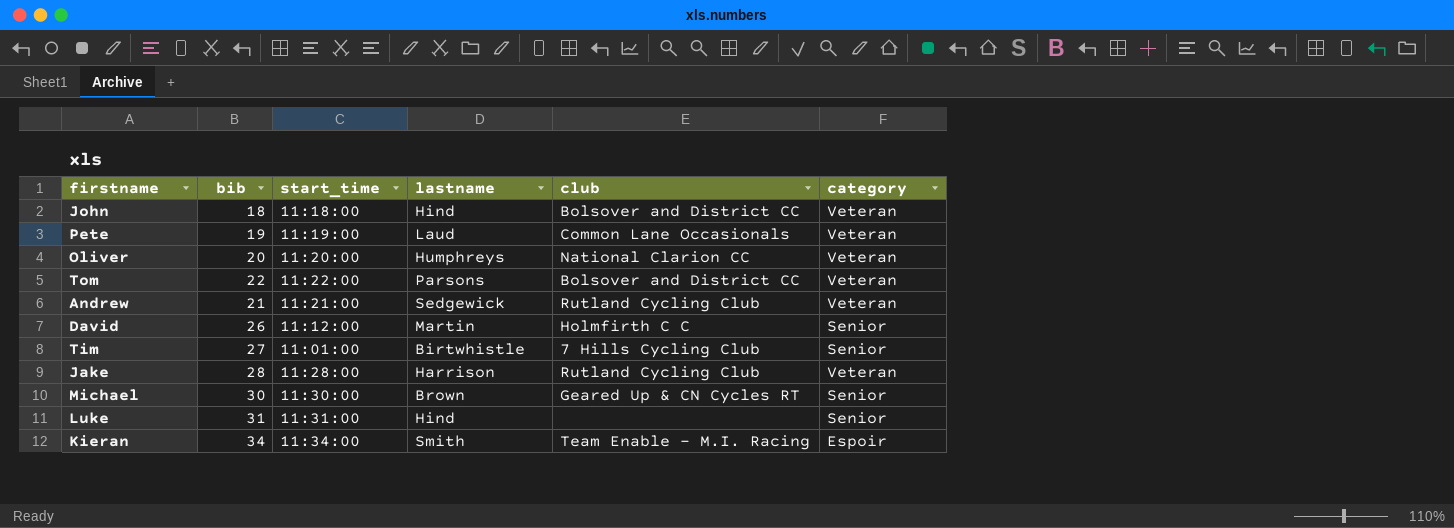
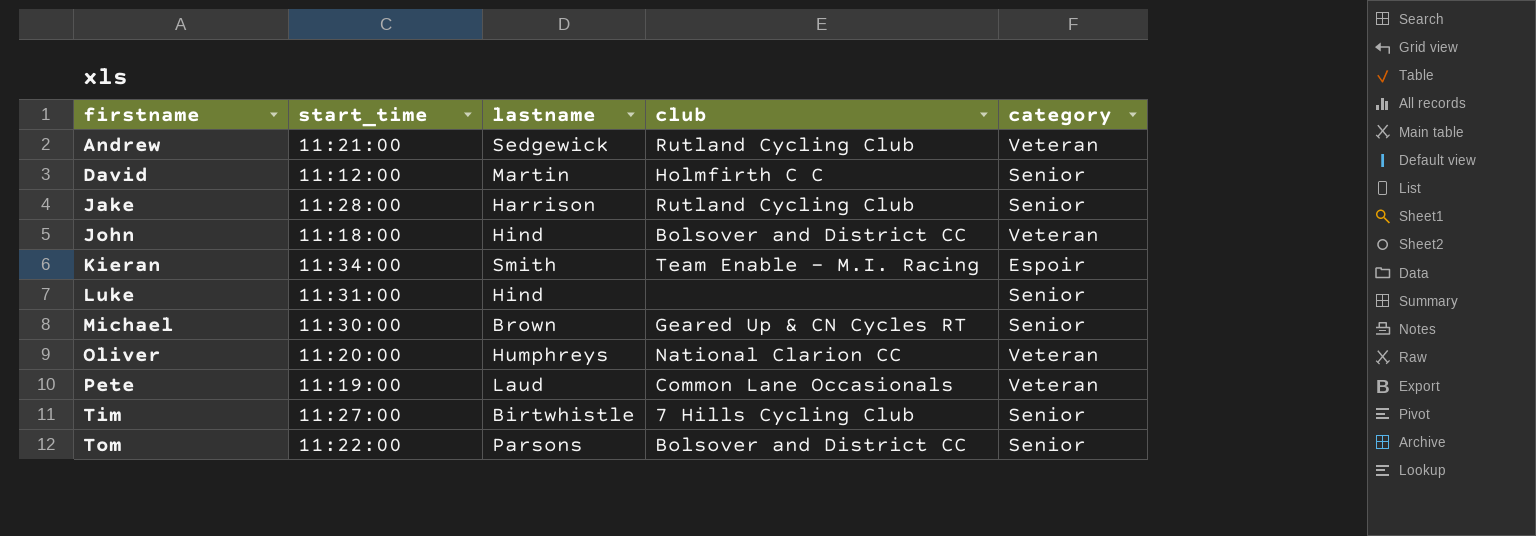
row order: none -> firstname ascending
column bib | position: 2 -> none
Jake | category: Veteran -> Senior
Tim | start_time: 11:01:00 -> 11:27:00
Tom | category: Veteran -> Senior

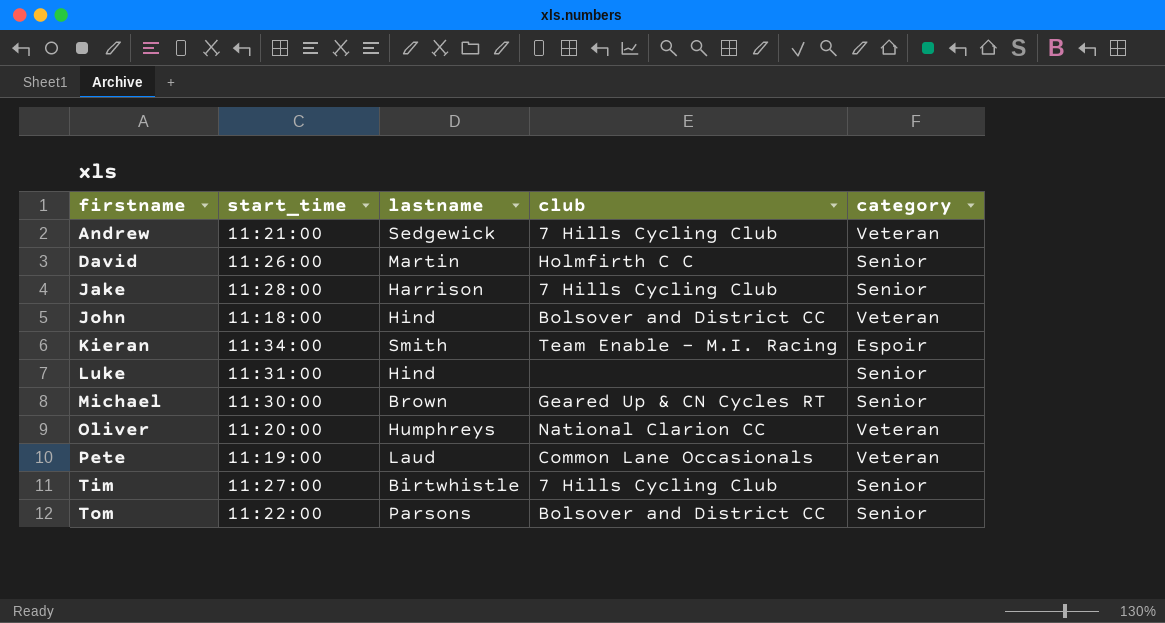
Andrew | club: Rutland Cycling Club -> 7 Hills Cycling Club
David | start_time: 11:12:00 -> 11:26:00
Jake | club: Rutland Cycling Club -> 7 Hills Cycling Club

